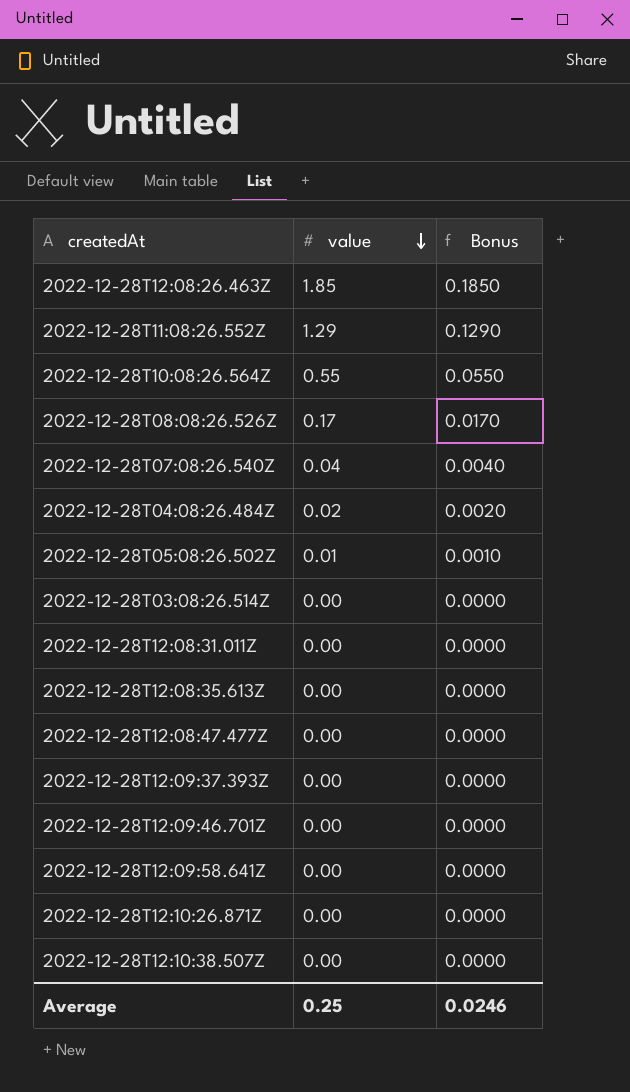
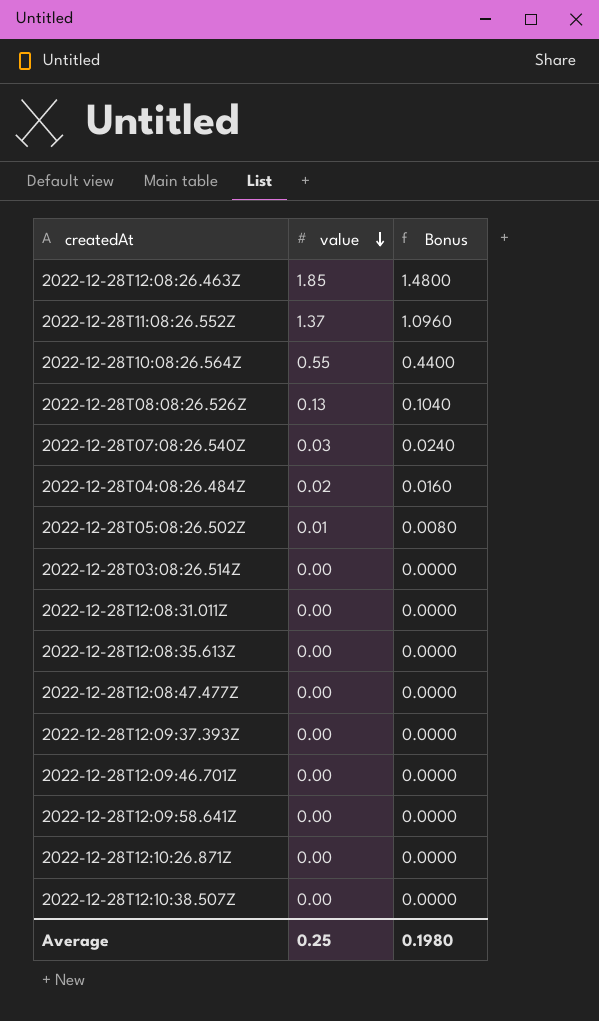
column Bonus | formula: [value] * 0.1 -> [value] * 0.8
2022-12-28T11:08:26.552Z | value: 1.29 -> 1.37
2022-12-28T08:08:26.526Z | value: 0.17 -> 0.13
2022-12-28T07:08:26.540Z | value: 0.04 -> 0.03
Average | Bonus: 0.0246 -> 0.1980

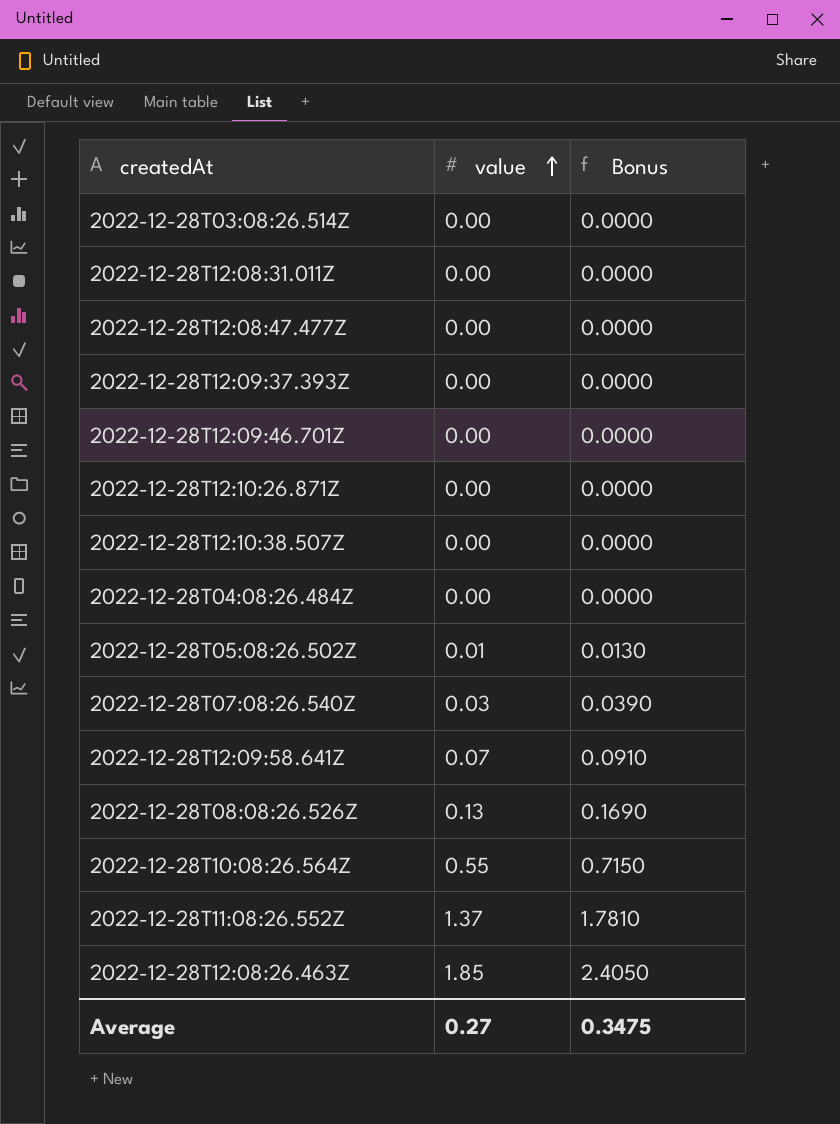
row order: value descending -> value ascending
column Bonus | formula: [value] * 0.8 -> [value] * 1.3
row 2022-12-28T12:08:35.613Z: 0.00 | 0.0000 -> none
2022-12-28T04:08:26.484Z | value: 0.02 -> 0.00
2022-12-28T12:09:58.641Z | value: 0.00 -> 0.07
Average | value: 0.25 -> 0.27
Average | Bonus: 0.1980 -> 0.3475

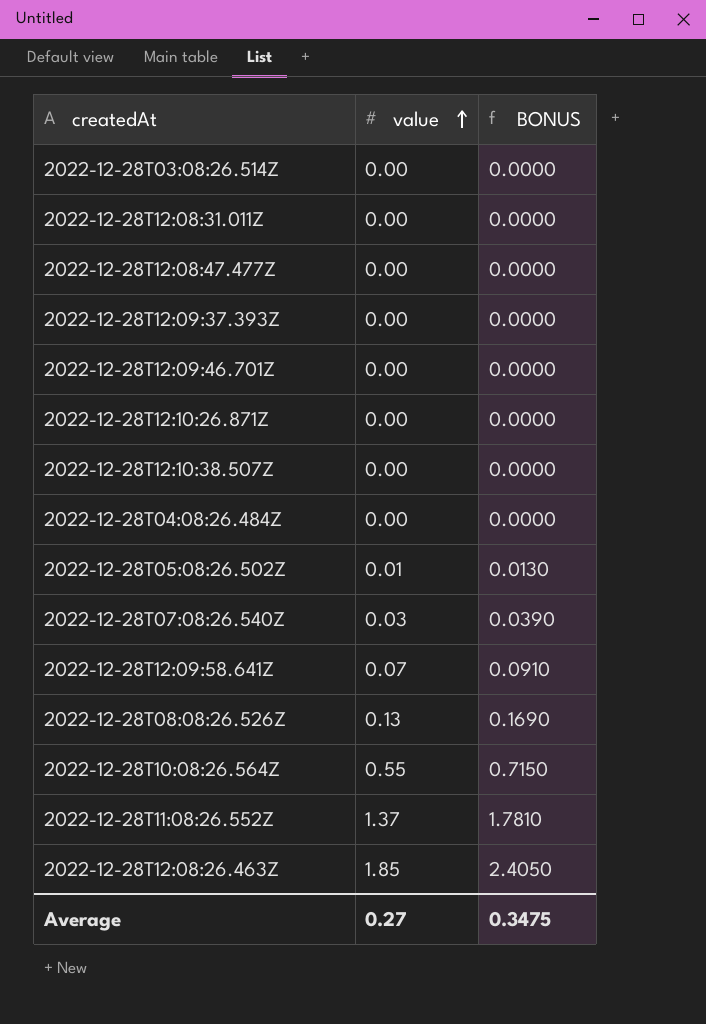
column name: Bonus -> BONUS

